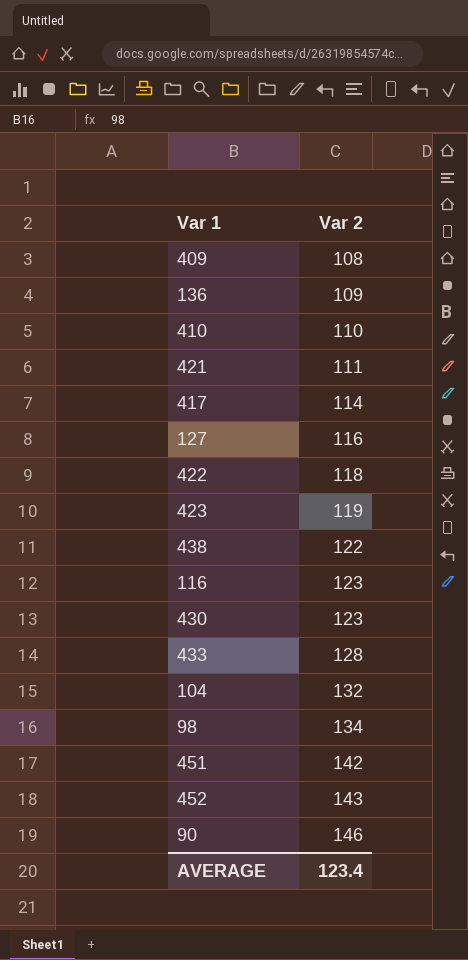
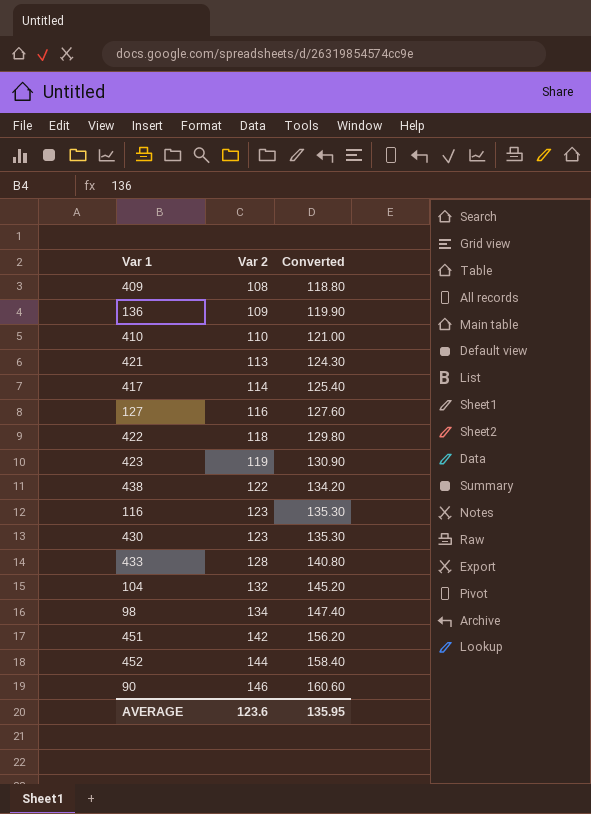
column Converted | formula: none -> [Var 2] * 1.1
421 | Var 2: 111 -> 113
452 | Var 2: 143 -> 144
AVERAGE | Var 2: 123.4 -> 123.6

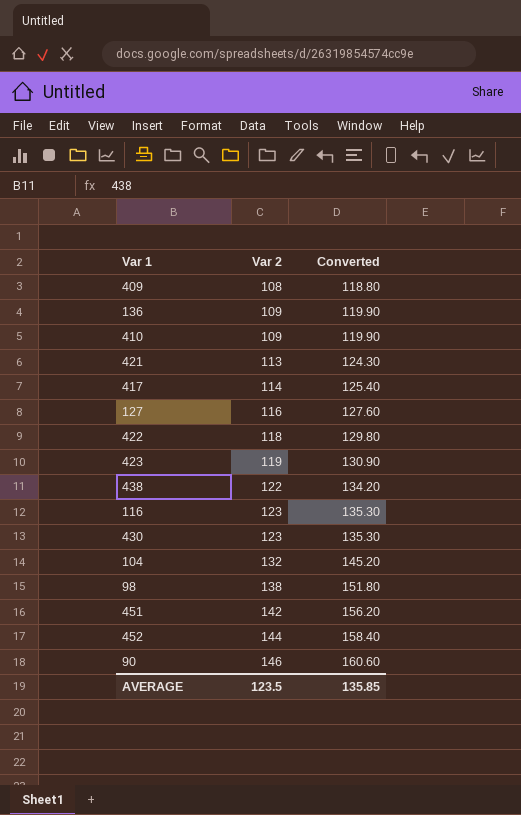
row 433: 128 | 140.80 -> none
410 | Var 2: 110 -> 109
410 | Converted: 121.00 -> 119.90
98 | Var 2: 134 -> 138
98 | Converted: 147.40 -> 151.80
AVERAGE | Var 2: 123.6 -> 123.5
AVERAGE | Converted: 135.95 -> 135.85

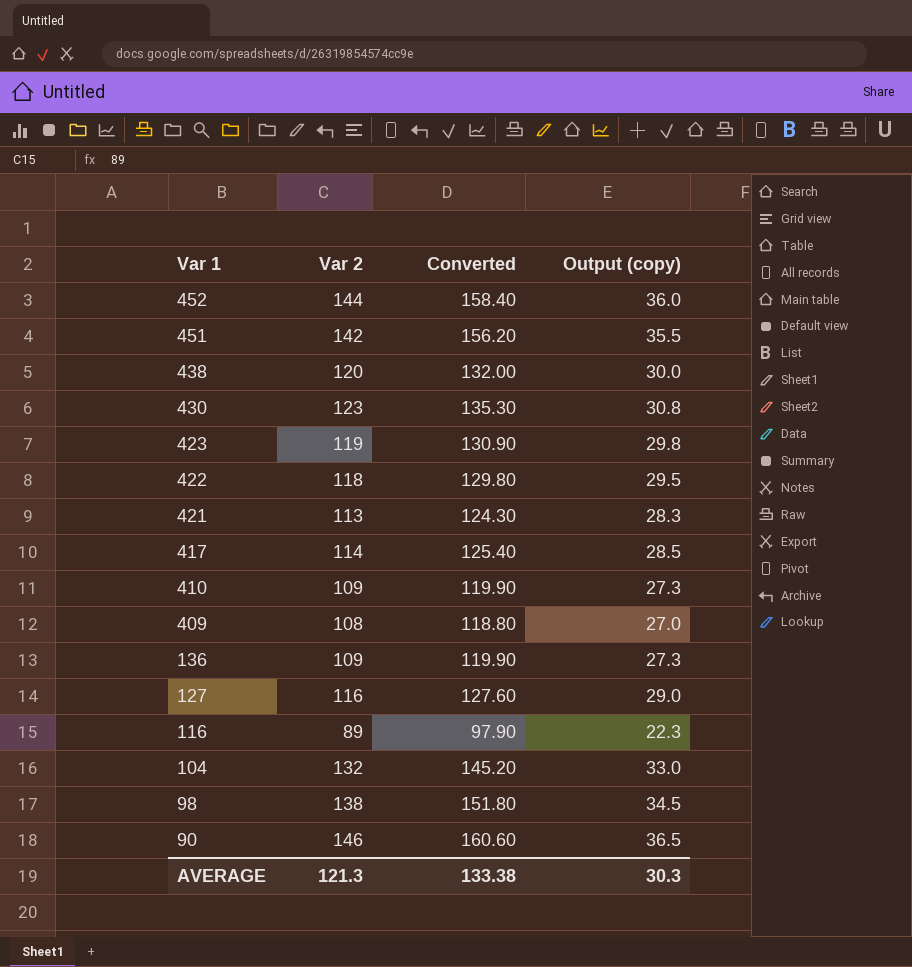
row order: Var 2 ascending -> Var 1 descending
column Output (copy) | formula: none -> [Var 2] * 0.25
438 | Var 2: 122 -> 120
438 | Converted: 134.20 -> 132.00
116 | Var 2: 123 -> 89
116 | Converted: 135.30 -> 97.90
AVERAGE | Var 2: 123.5 -> 121.3
AVERAGE | Converted: 135.85 -> 133.38

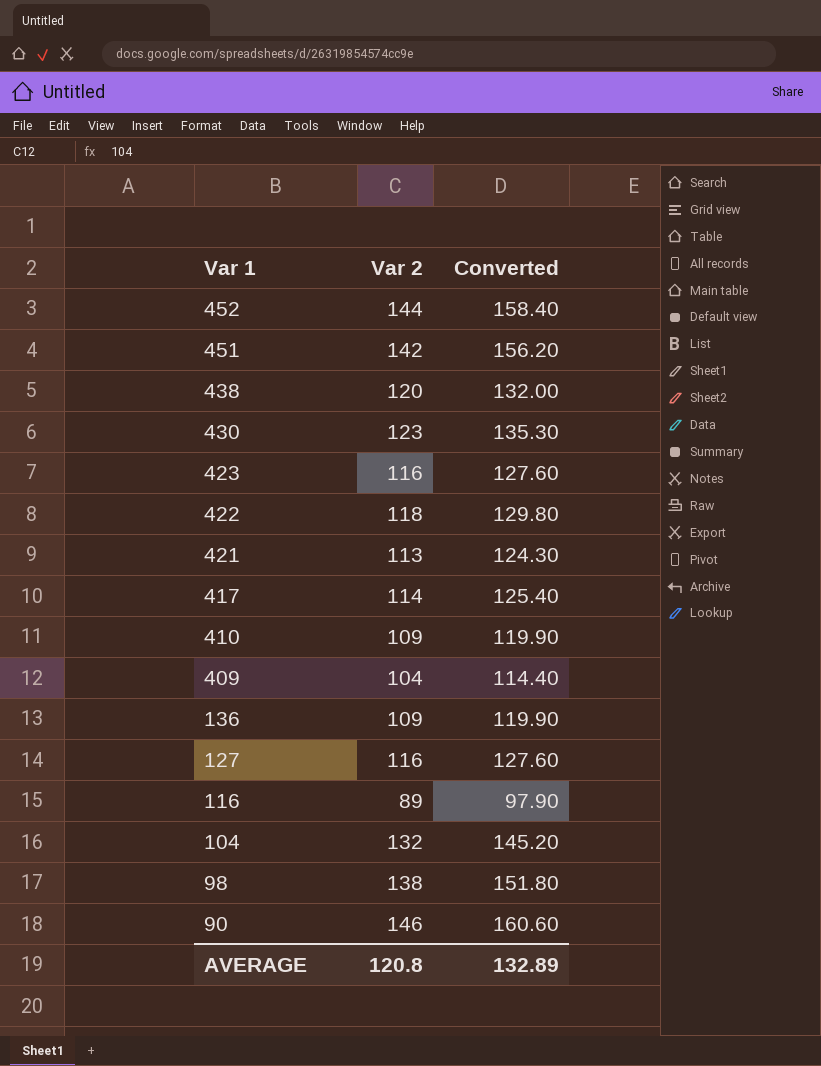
column Output (copy) | formula: [Var 2] * 0.25 -> none
423 | Var 2: 119 -> 116
423 | Converted: 130.90 -> 127.60
409 | Var 2: 108 -> 104
409 | Converted: 118.80 -> 114.40
AVERAGE | Var 2: 121.3 -> 120.8
AVERAGE | Converted: 133.38 -> 132.89

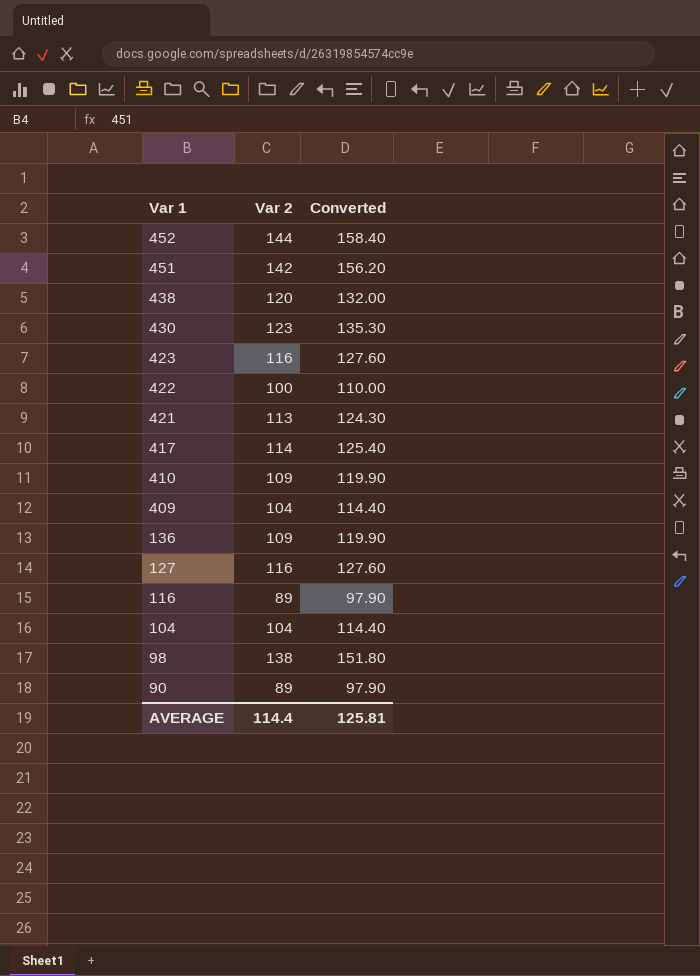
422 | Var 2: 118 -> 100
422 | Converted: 129.80 -> 110.00
104 | Var 2: 132 -> 104
104 | Converted: 145.20 -> 114.40
90 | Var 2: 146 -> 89
90 | Converted: 160.60 -> 97.90
AVERAGE | Var 2: 120.8 -> 114.4
AVERAGE | Converted: 132.89 -> 125.81

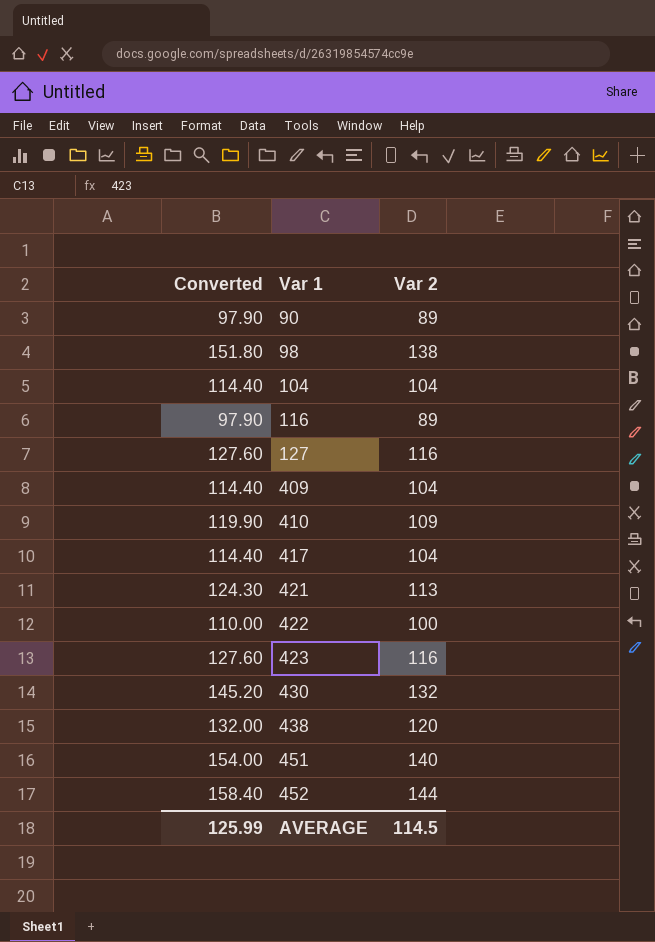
row order: Var 1 descending -> Var 1 ascending
column Converted | position: 3 -> 1
row 136: 109 | 119.90 -> none
417 | Converted: 125.40 -> 114.40
417 | Var 2: 114 -> 104
430 | Converted: 135.30 -> 145.20
430 | Var 2: 123 -> 132
451 | Converted: 156.20 -> 154.00
451 | Var 2: 142 -> 140
AVERAGE | Converted: 125.81 -> 125.99
AVERAGE | Var 2: 114.4 -> 114.5

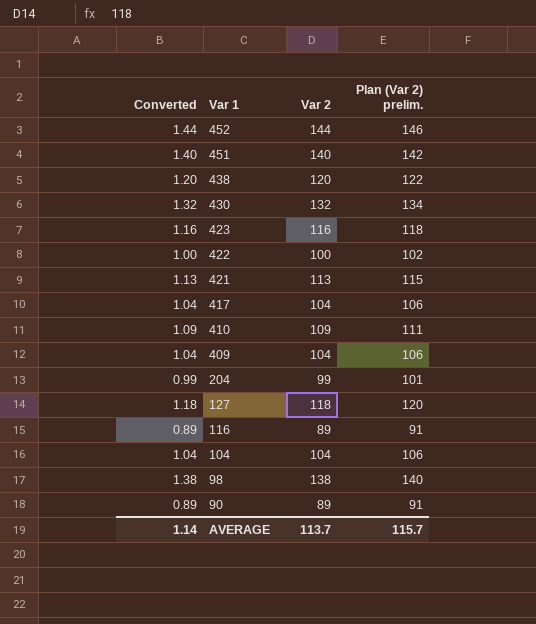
row order: Var 1 ascending -> Var 1 descending
column Converted | formula: [Var 2] * 1.1 -> [Var 2] * 0.01
column Plan (Var 2) prelim. | formula: none -> [Var 2] + 2
row 204: none -> 0.99 | 99 | 101
127 | Var 2: 116 -> 118
AVERAGE | Converted: 125.99 -> 1.14
AVERAGE | Var 2: 114.5 -> 113.7

